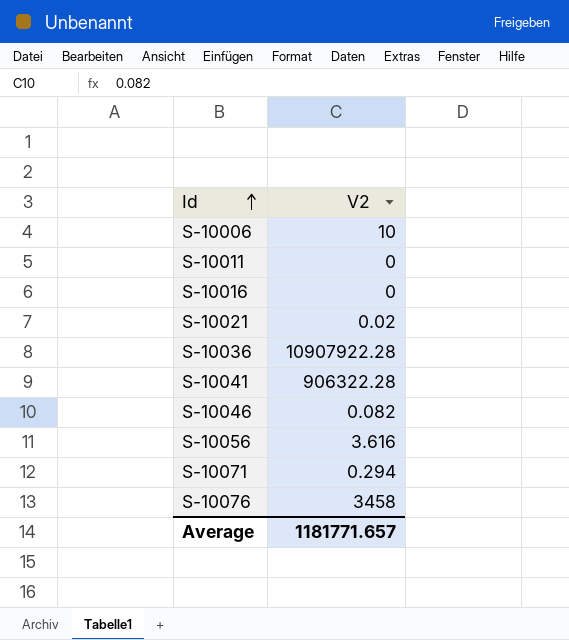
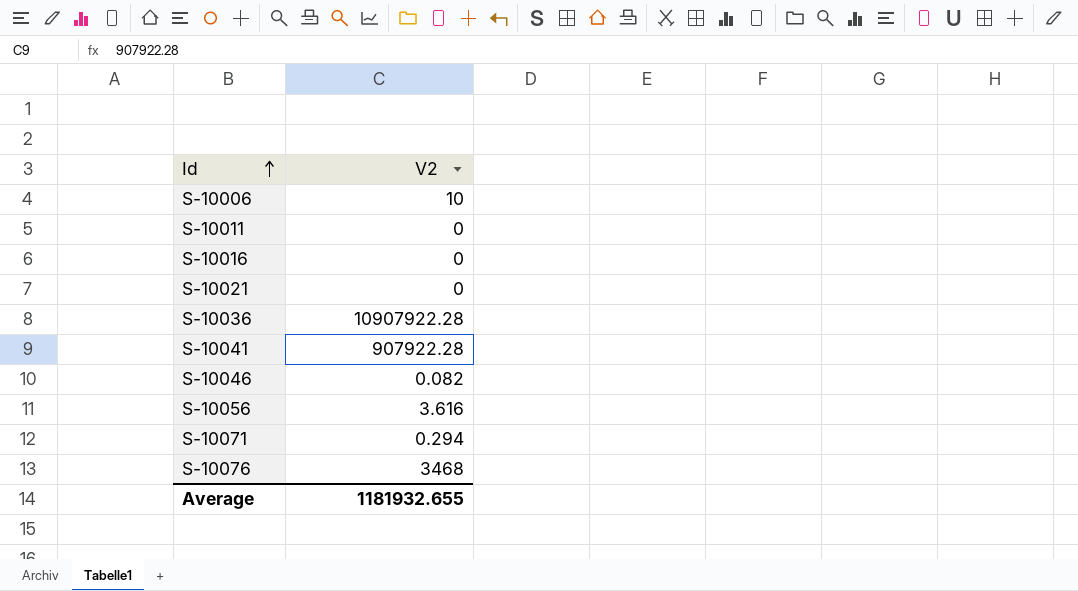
S-10021 | V2: 0.02 -> 0
S-10041 | V2: 906322.28 -> 907922.28
S-10076 | V2: 3458 -> 3468
Average | V2: 1181771.657 -> 1181932.655

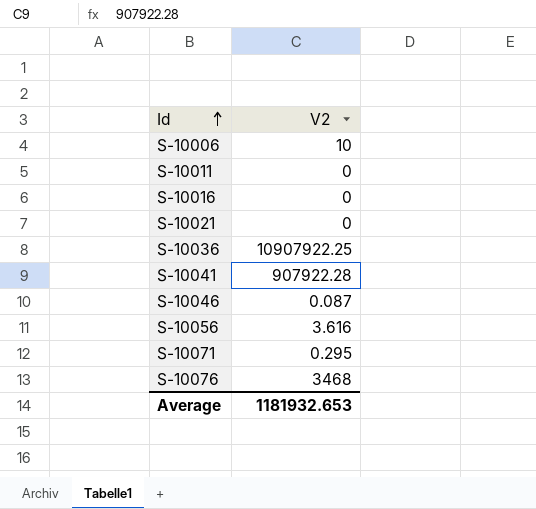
S-10036 | V2: 10907922.28 -> 10907922.25
S-10046 | V2: 0.082 -> 0.087
S-10071 | V2: 0.294 -> 0.295
Average | V2: 1181932.655 -> 1181932.653

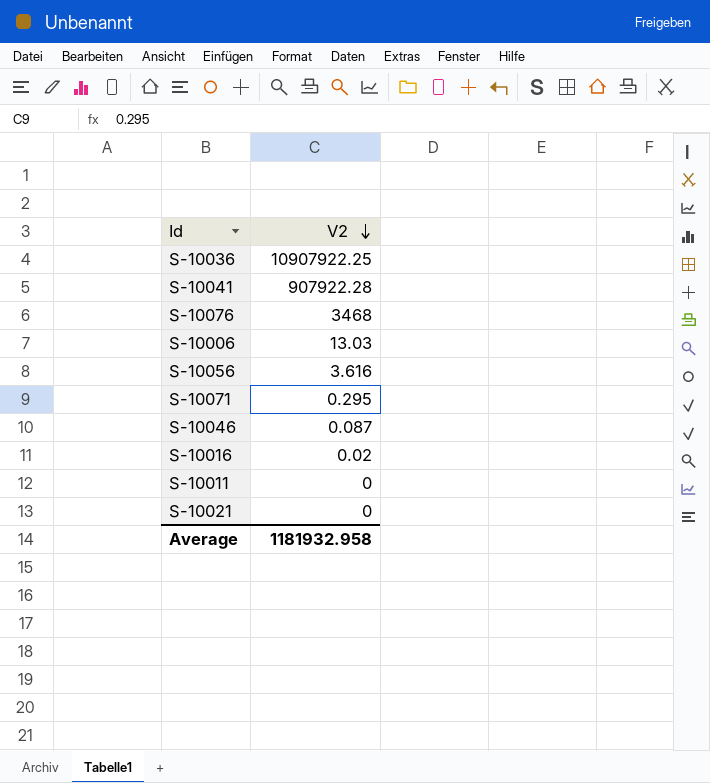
row order: Id ascending -> V2 descending
S-10006 | V2: 10 -> 13.03
S-10016 | V2: 0 -> 0.02
Average | V2: 1181932.653 -> 1181932.958

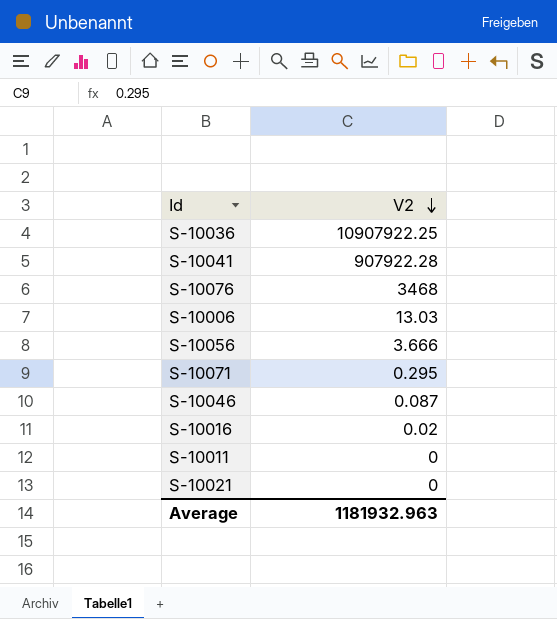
S-10056 | V2: 3.616 -> 3.666
Average | V2: 1181932.958 -> 1181932.963

